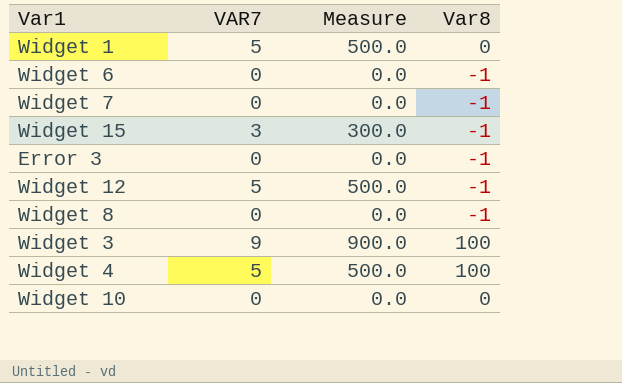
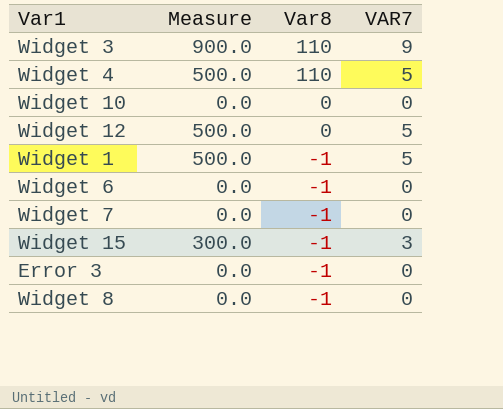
row order: none -> Var8 descending
column VAR7 | position: 2 -> 4
Widget 3 | Var8: 100 -> 110
Widget 4 | Var8: 100 -> 110
Widget 12 | Var8: -1 -> 0
Widget 1 | Var8: 0 -> -1

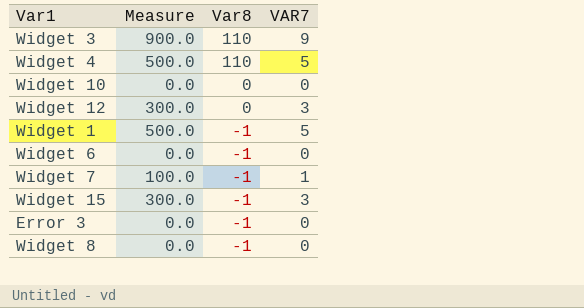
Widget 12 | Measure: 500.0 -> 300.0
Widget 12 | VAR7: 5 -> 3
Widget 7 | Measure: 0.0 -> 100.0
Widget 7 | VAR7: 0 -> 1

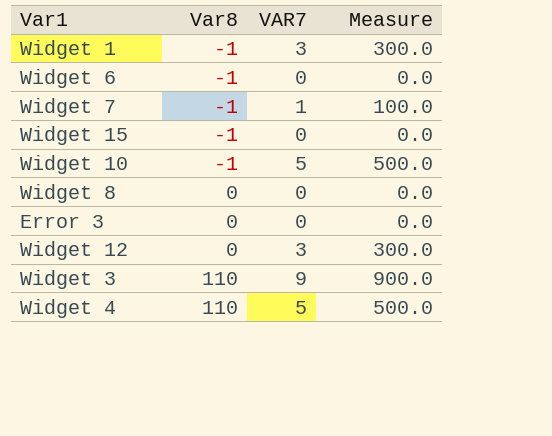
row order: Var8 descending -> Var8 ascending
column Measure | position: 2 -> 4
Widget 1 | VAR7: 5 -> 3
Widget 1 | Measure: 500.0 -> 300.0
Widget 15 | VAR7: 3 -> 0
Widget 15 | Measure: 300.0 -> 0.0
Widget 10 | Var8: 0 -> -1
Widget 10 | VAR7: 0 -> 5
Widget 10 | Measure: 0.0 -> 500.0
Widget 8 | Var8: -1 -> 0
Error 3 | Var8: -1 -> 0

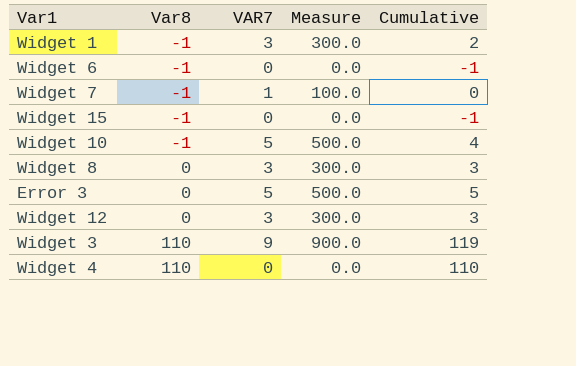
column Cumulative | formula: none -> [Var8] + [VAR7]
Widget 8 | VAR7: 0 -> 3
Widget 8 | Measure: 0.0 -> 300.0
Error 3 | VAR7: 0 -> 5
Error 3 | Measure: 0.0 -> 500.0
Widget 4 | VAR7: 5 -> 0
Widget 4 | Measure: 500.0 -> 0.0

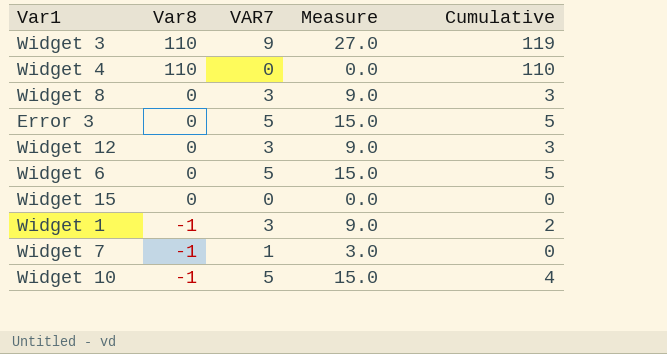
row order: Var8 ascending -> Var8 descending
column Measure | formula: [VAR7] * 100 -> [VAR7] * 3
Widget 6 | Var8: -1 -> 0
Widget 6 | VAR7: 0 -> 5
Widget 6 | Cumulative: -1 -> 5
Widget 15 | Var8: -1 -> 0
Widget 15 | Cumulative: -1 -> 0

